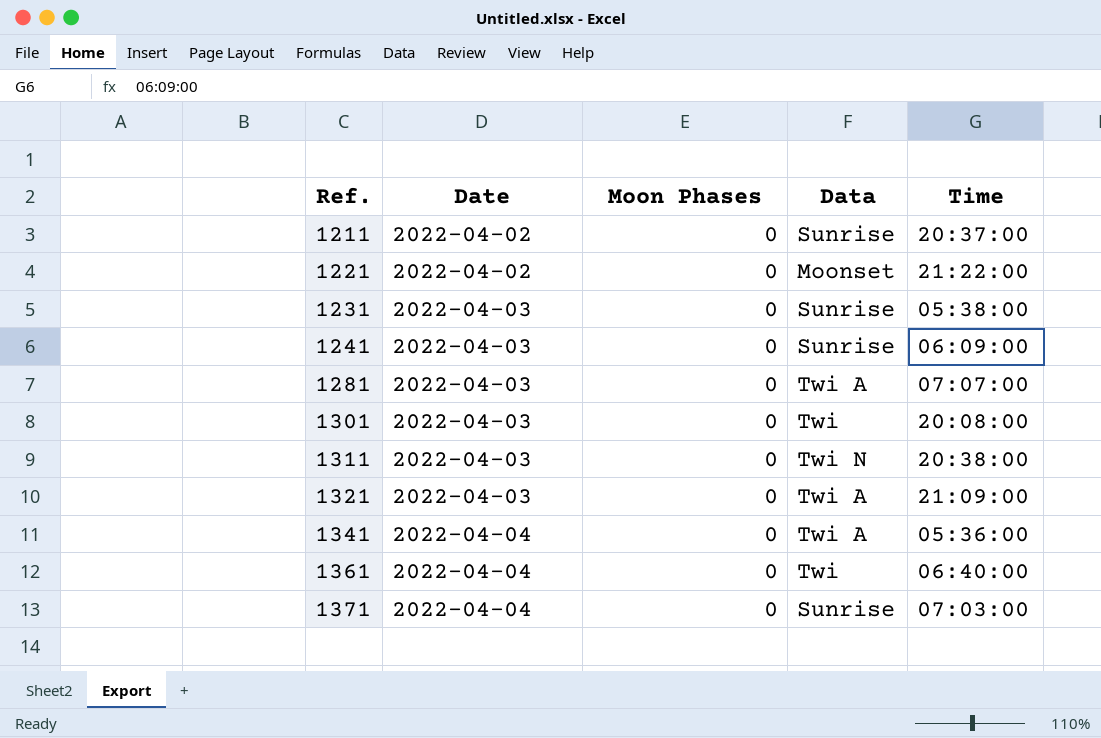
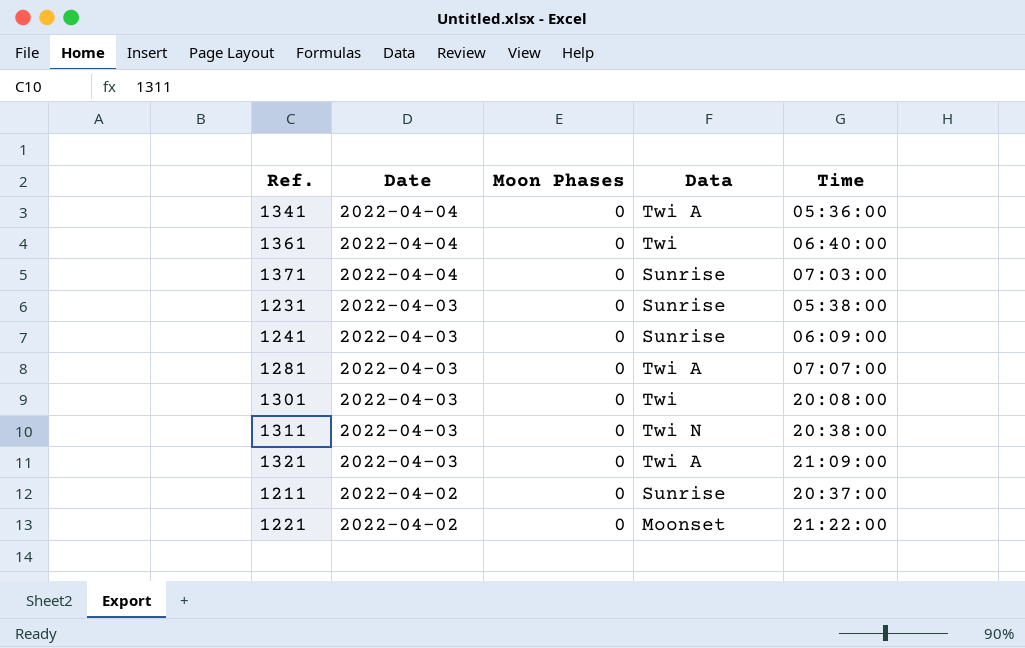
row order: Ref. ascending -> Date descending

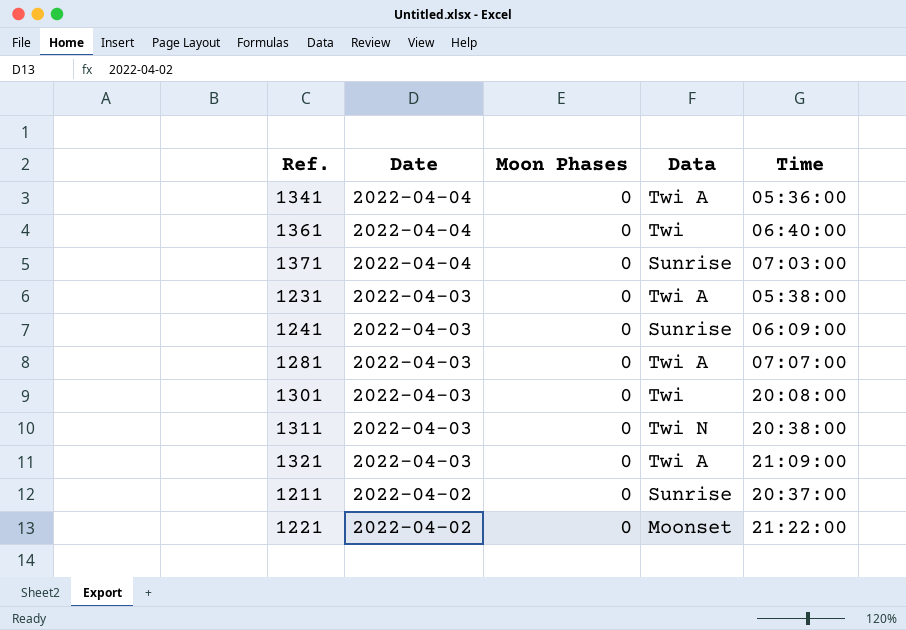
1231 | Data: Sunrise -> Twi A

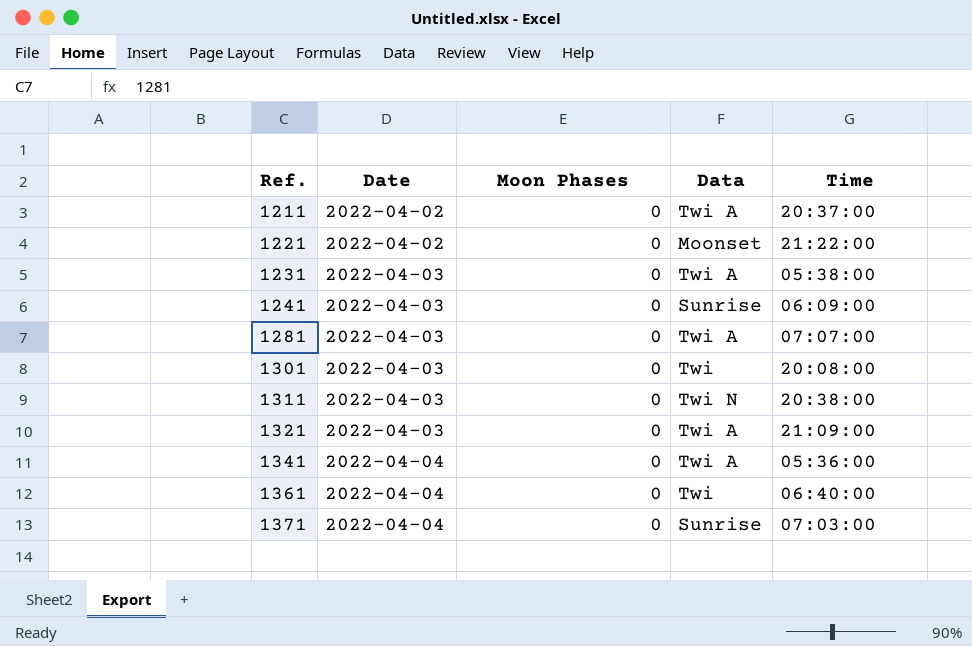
row order: Date descending -> Ref. ascending
1211 | Data: Sunrise -> Twi A

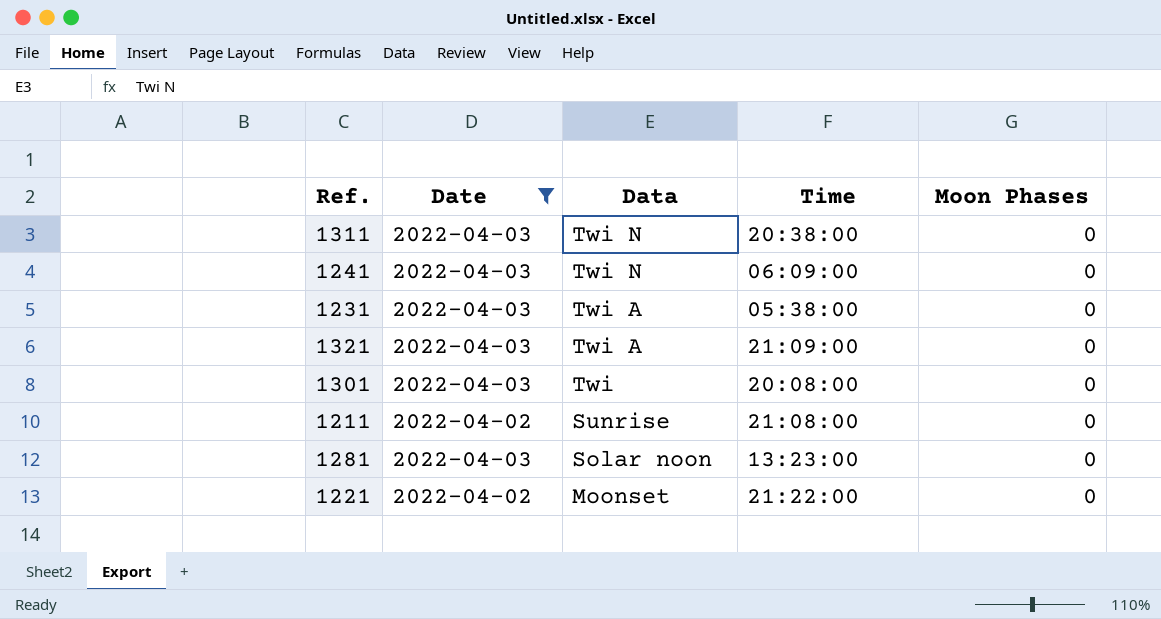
filter: none -> Date != 2022-04-04
row order: Ref. ascending -> Data descending
column Moon Phases | position: 3 -> 5
1241 | Data: Sunrise -> Twi N
1211 | Data: Twi A -> Sunrise
1211 | Time: 20:37:00 -> 21:08:00
1281 | Data: Twi A -> Solar noon
1281 | Time: 07:07:00 -> 13:23:00

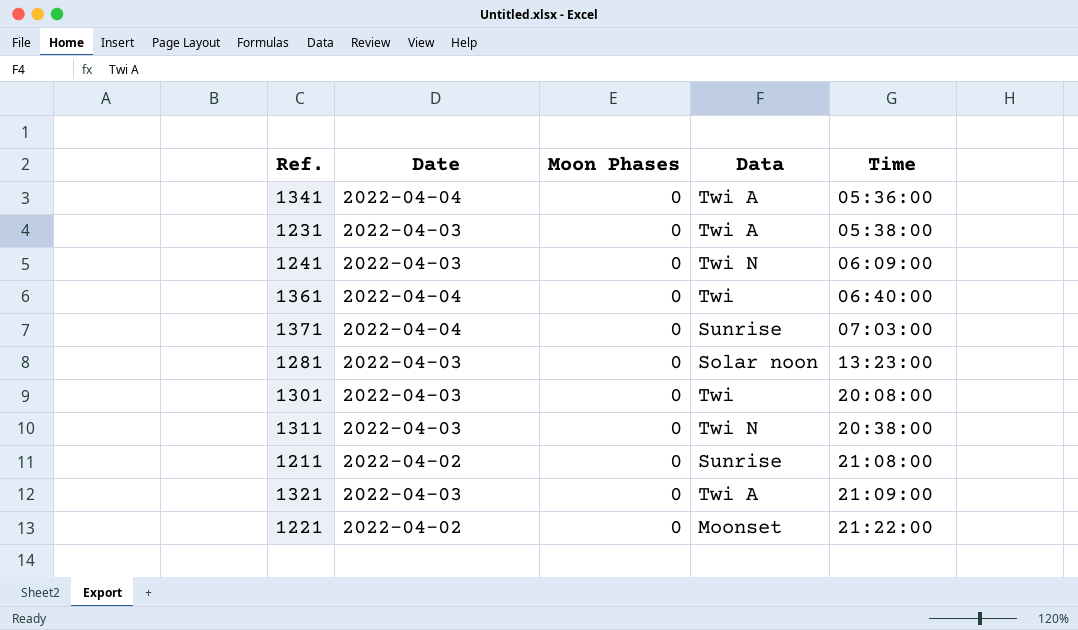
filter: Date != 2022-04-04 -> none
row order: Data descending -> Time ascending
column Moon Phases | position: 5 -> 3

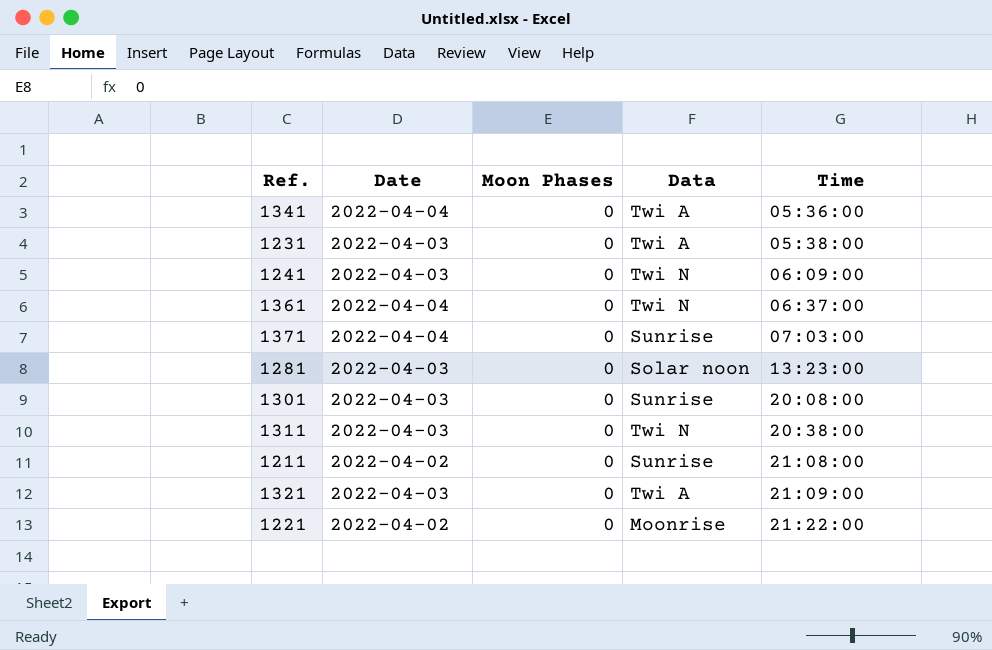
1361 | Data: Twi -> Twi N
1361 | Time: 06:40:00 -> 06:37:00
1301 | Data: Twi -> Sunrise
1221 | Data: Moonset -> Moonrise

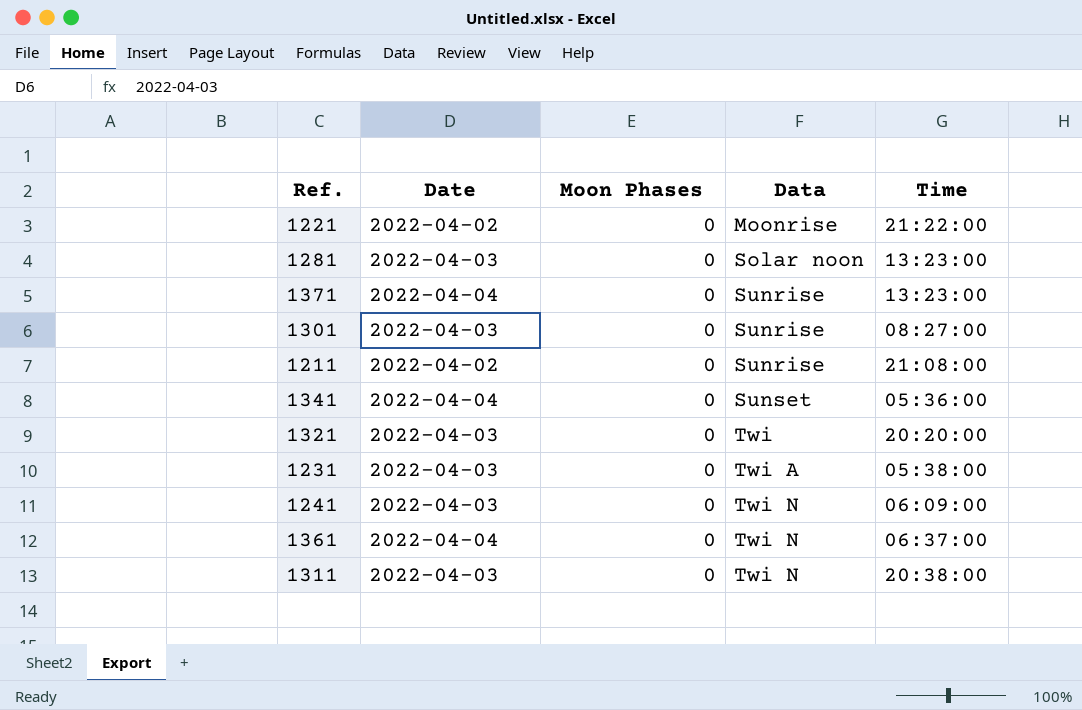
row order: Time ascending -> Data ascending
1371 | Time: 07:03:00 -> 13:23:00
1301 | Time: 20:08:00 -> 08:27:00
1341 | Data: Twi A -> Sunset
1321 | Data: Twi A -> Twi
1321 | Time: 21:09:00 -> 20:20:00

